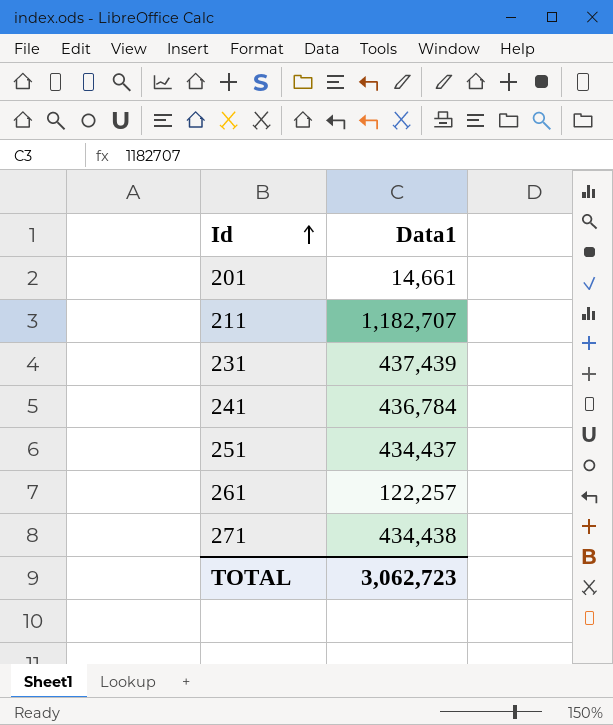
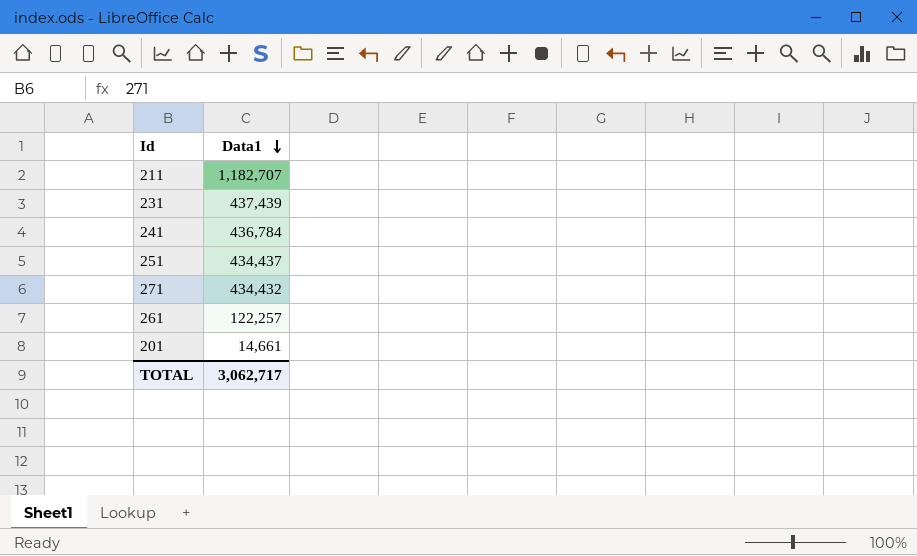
row order: Id ascending -> Data1 descending
271 | Data1: 434,438 -> 434,432
TOTAL | Data1: 3,062,723 -> 3,062,717

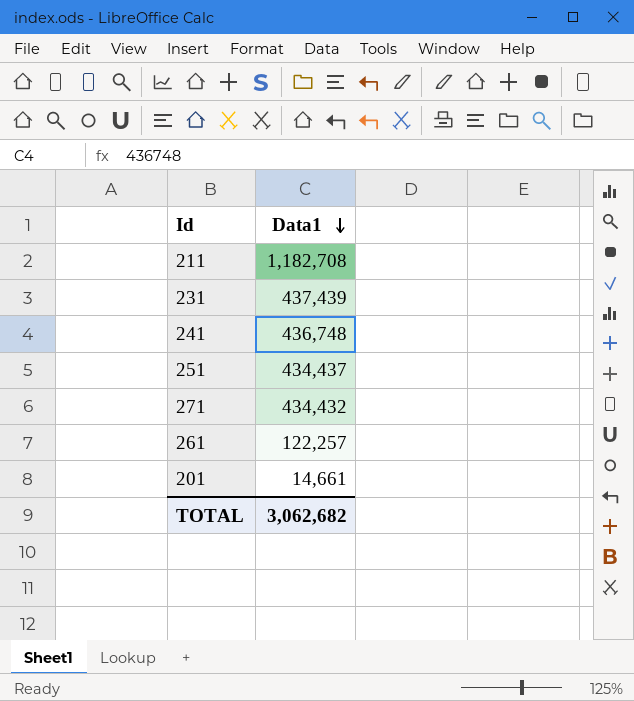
211 | Data1: 1,182,707 -> 1,182,708
241 | Data1: 436,784 -> 436,748
TOTAL | Data1: 3,062,717 -> 3,062,682

